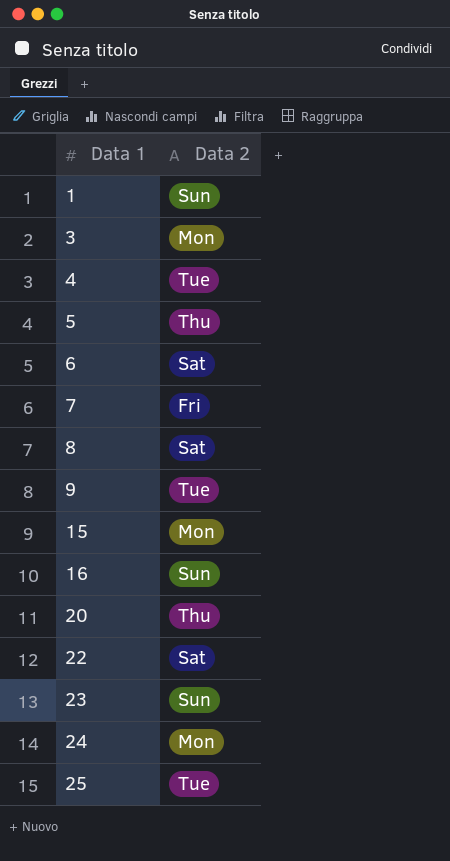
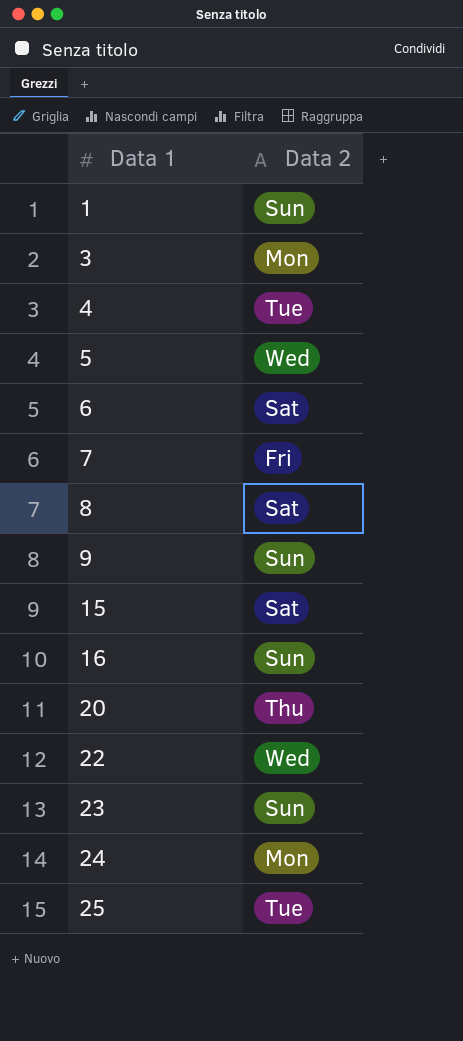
5 | Data 2: Thu -> Wed
9 | Data 2: Tue -> Sun
15 | Data 2: Mon -> Sat
22 | Data 2: Sat -> Wed

